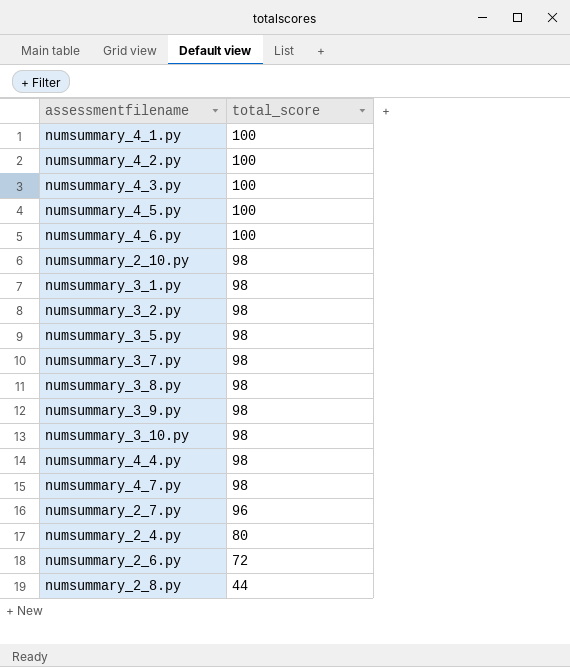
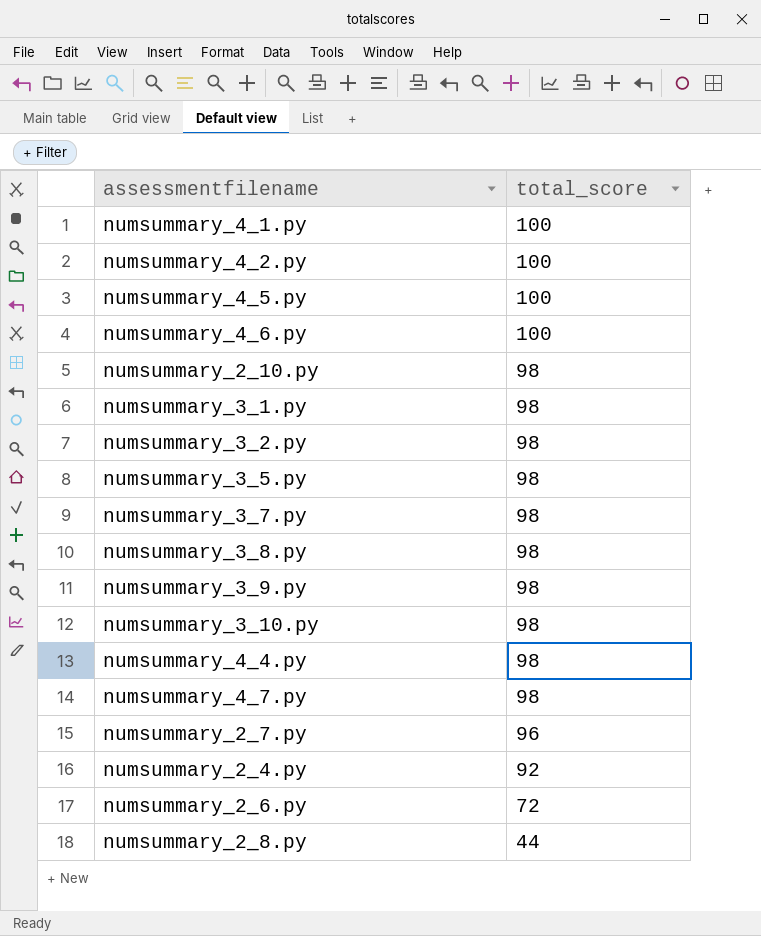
row numsummary_4_3.py: 100 -> none
numsummary_2_4.py | total_score: 80 -> 92

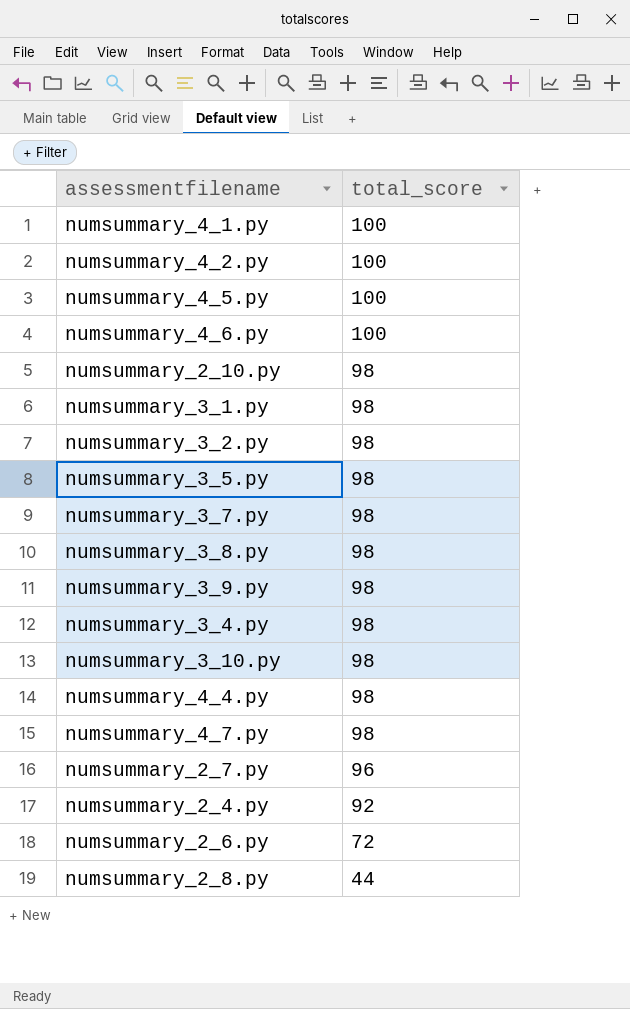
row numsummary_3_4.py: none -> 98

